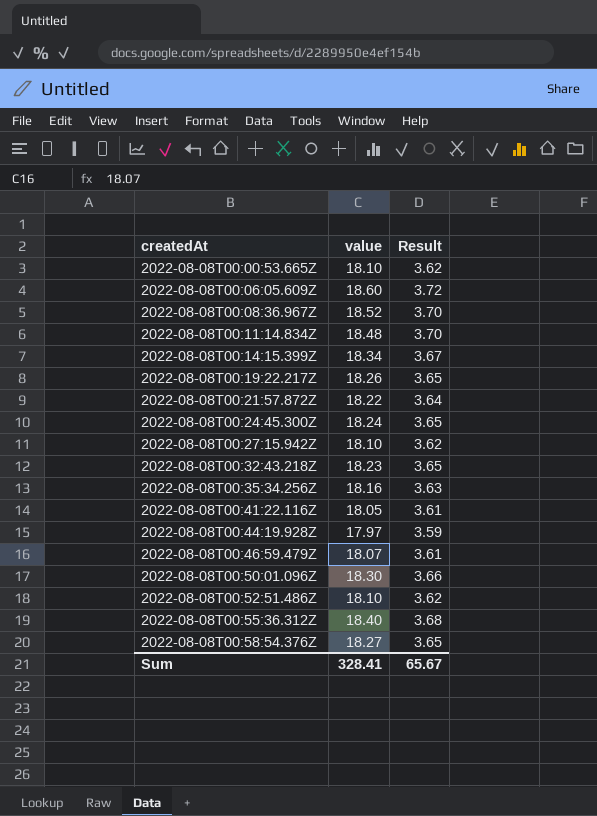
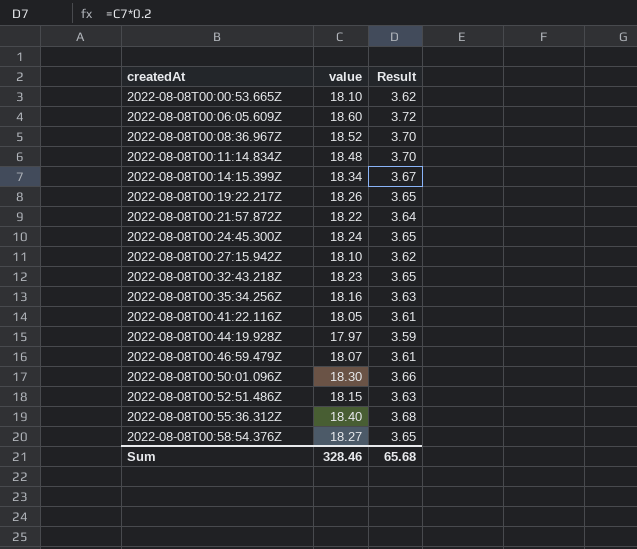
2022-08-08T00:52:51.486Z | value: 18.10 -> 18.15
2022-08-08T00:52:51.486Z | Result: 3.62 -> 3.63
Sum | value: 328.41 -> 328.46
Sum | Result: 65.67 -> 65.68

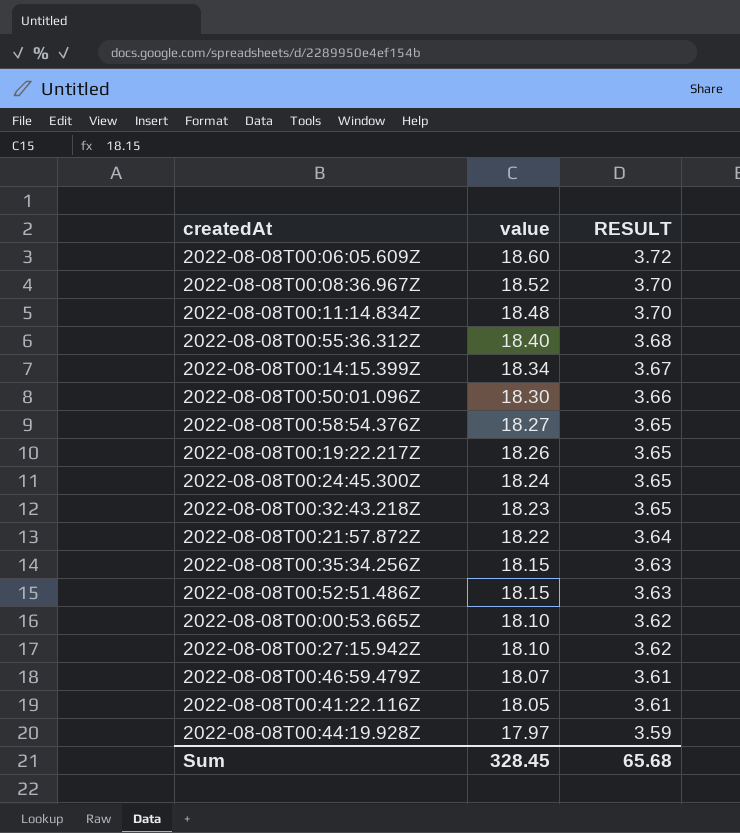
row order: createdAt ascending -> value descending
column name: Result -> RESULT
2022-08-08T00:35:34.256Z | value: 18.16 -> 18.15
Sum | value: 328.46 -> 328.45

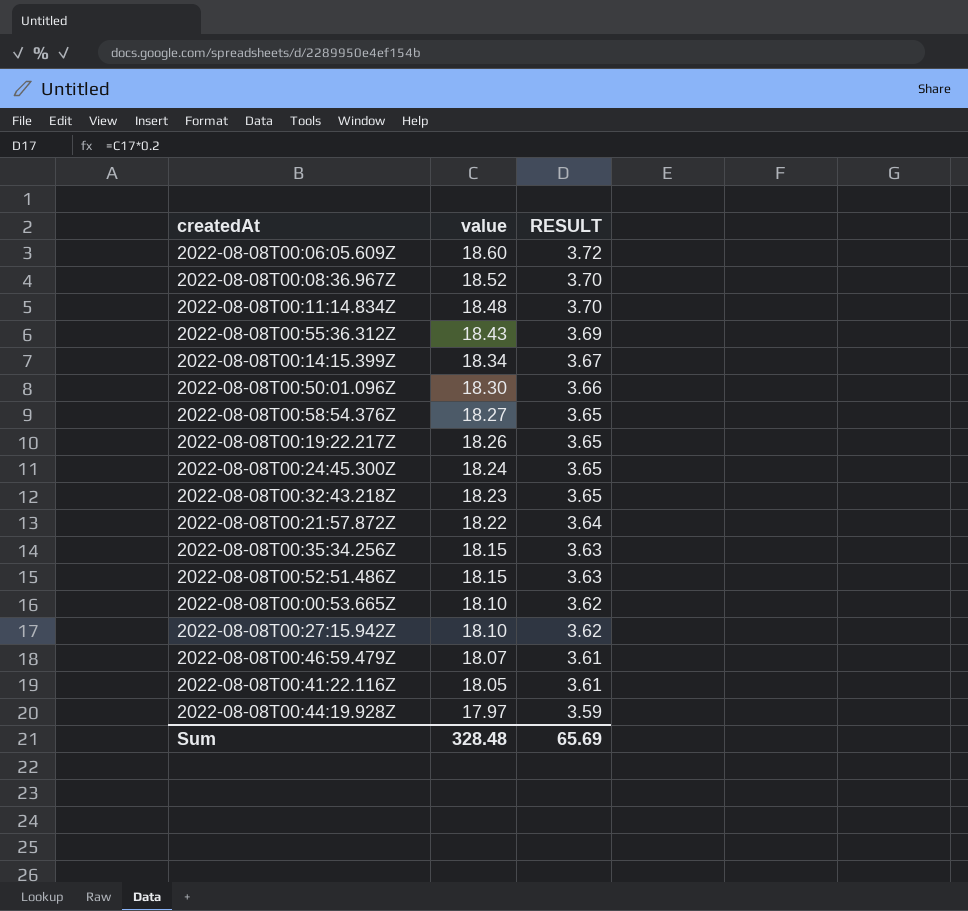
2022-08-08T00:55:36.312Z | value: 18.40 -> 18.43
2022-08-08T00:55:36.312Z | RESULT: 3.68 -> 3.69
Sum | value: 328.45 -> 328.48
Sum | RESULT: 65.68 -> 65.69

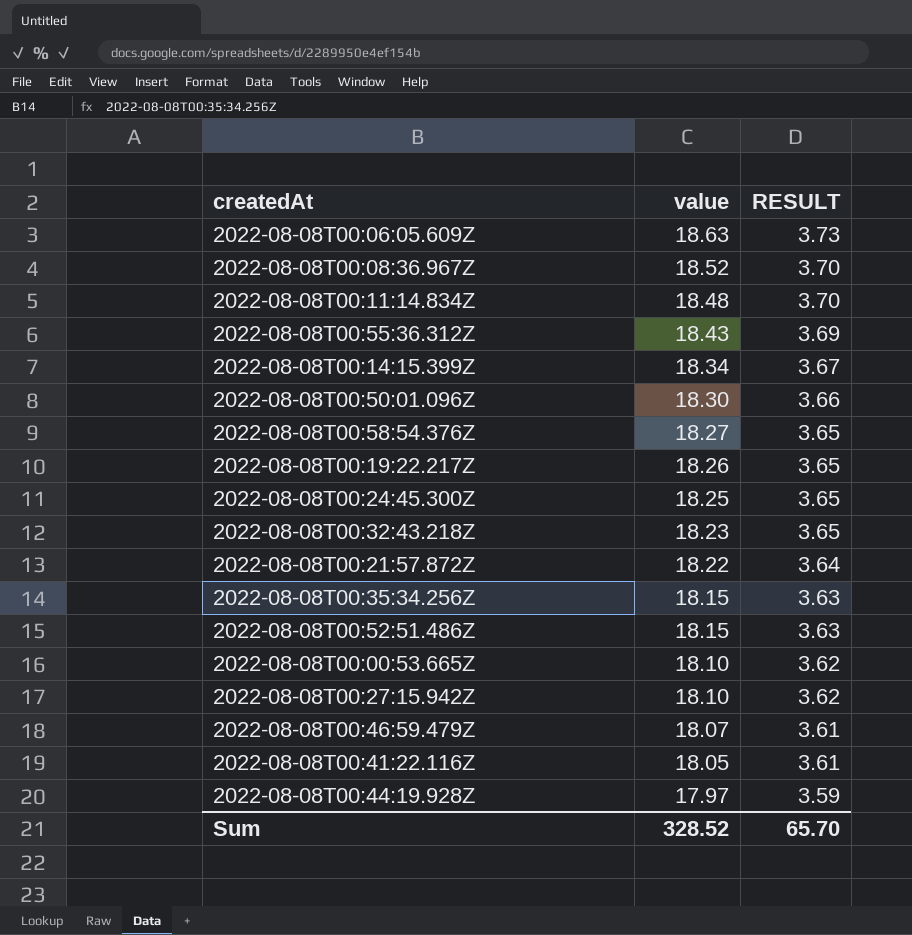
2022-08-08T00:06:05.609Z | value: 18.60 -> 18.63
2022-08-08T00:06:05.609Z | RESULT: 3.72 -> 3.73
2022-08-08T00:24:45.300Z | value: 18.24 -> 18.25
Sum | value: 328.48 -> 328.52
Sum | RESULT: 65.69 -> 65.70

